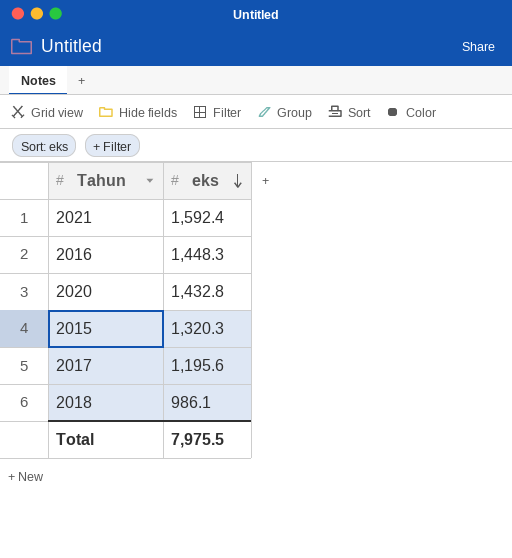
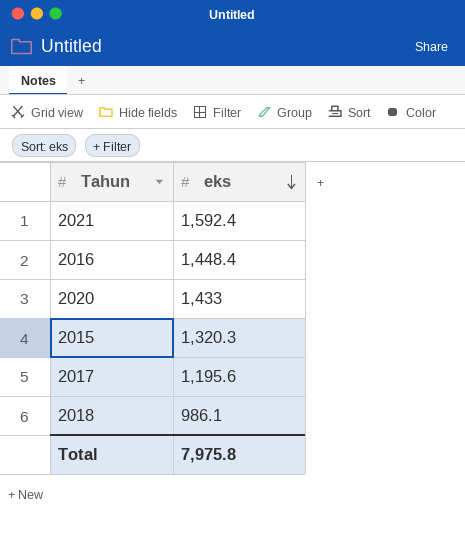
2016 | eks: 1,448.3 -> 1,448.4
2020 | eks: 1,432.8 -> 1,433
Total | eks: 7,975.5 -> 7,975.8

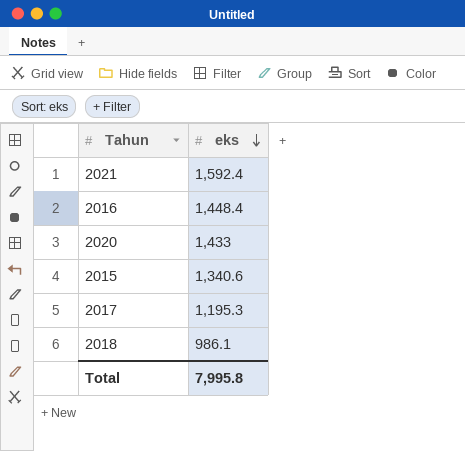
2015 | eks: 1,320.3 -> 1,340.6
2017 | eks: 1,195.6 -> 1,195.3
Total | eks: 7,975.8 -> 7,995.8

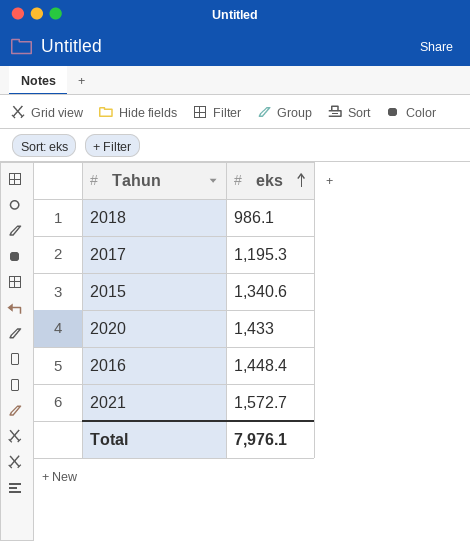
row order: eks descending -> eks ascending
2021 | eks: 1,592.4 -> 1,572.7
Total | eks: 7,995.8 -> 7,976.1

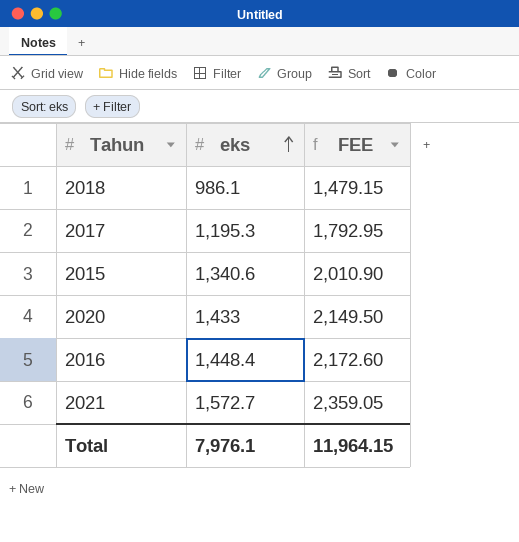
column FEE | formula: none -> [eks] * 1.5

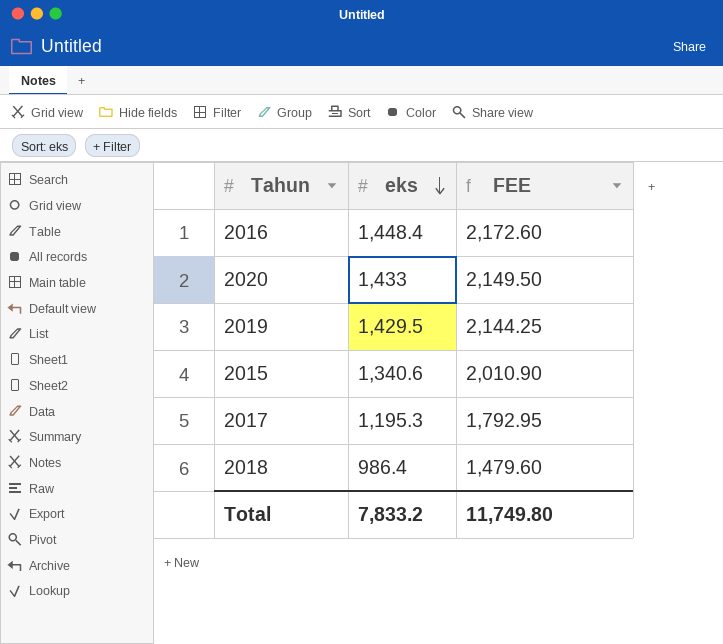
row order: eks ascending -> eks descending
row 2021: 1,572.7 | 2,359.05 -> none
row 2019: none -> 1,429.5 | 2,144.25
2018 | eks: 986.1 -> 986.4
2018 | FEE: 1,479.15 -> 1,479.60
Total | eks: 7,976.1 -> 7,833.2
Total | FEE: 11,964.15 -> 11,749.80

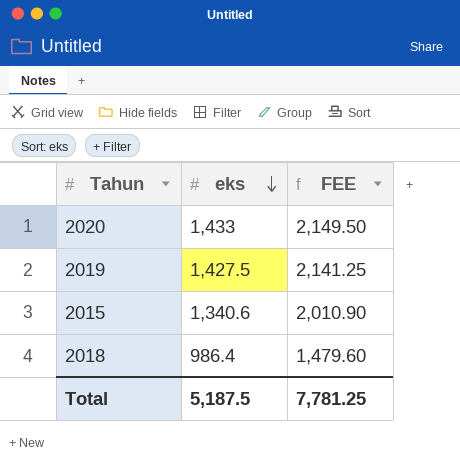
row 2016: 1,448.4 | 2,172.60 -> none
row 2017: 1,195.3 | 1,792.95 -> none
2019 | eks: 1,429.5 -> 1,427.5
2019 | FEE: 2,144.25 -> 2,141.25
Total | eks: 7,833.2 -> 5,187.5
Total | FEE: 11,749.80 -> 7,781.25

